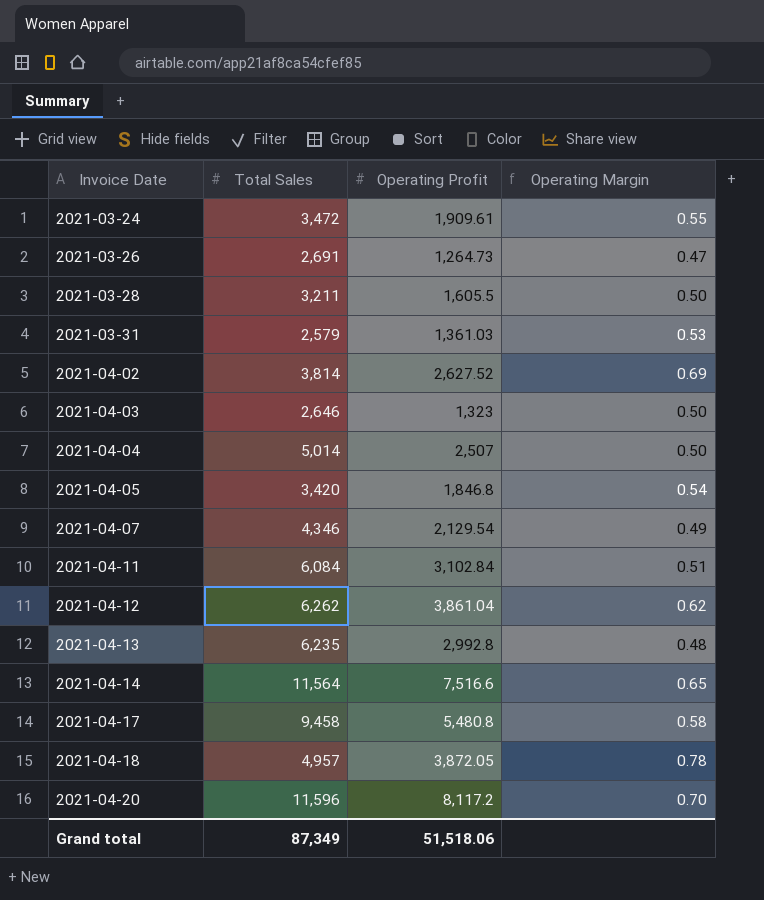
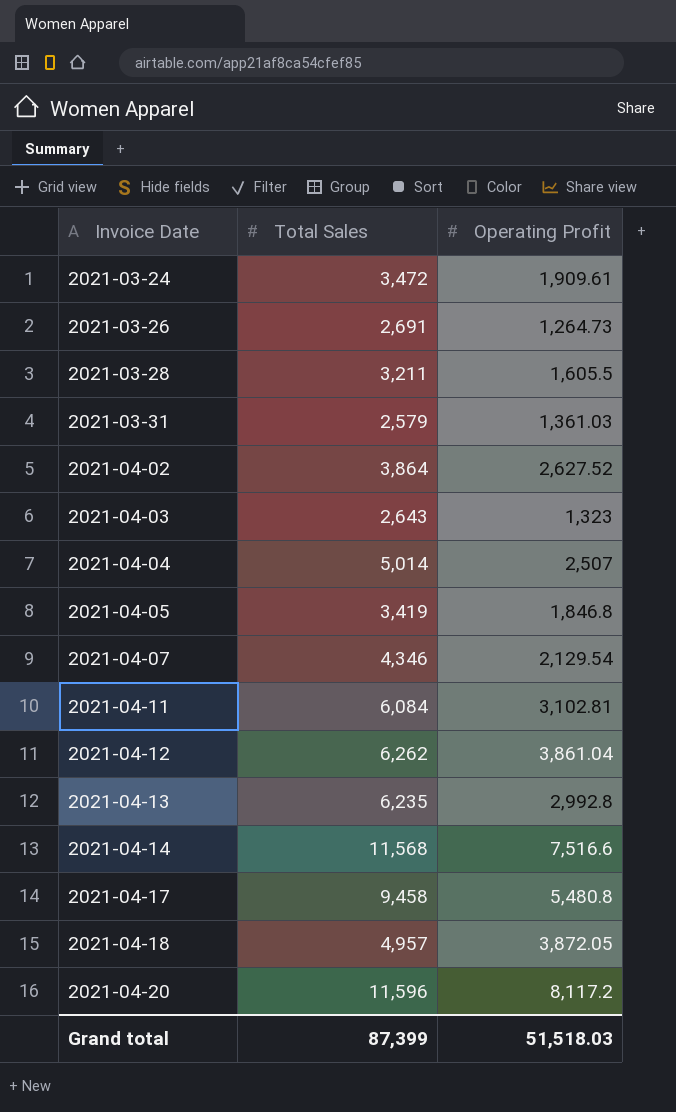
column Operating Margin | formula: [Operating Profit] / [Total Sales] -> none
2021-04-02 | Total Sales: 3,814 -> 3,864
2021-04-03 | Total Sales: 2,646 -> 2,643
2021-04-05 | Total Sales: 3,420 -> 3,419
2021-04-11 | Operating Profit: 3,102.84 -> 3,102.81
2021-04-14 | Total Sales: 11,564 -> 11,568
Grand total | Total Sales: 87,349 -> 87,399
Grand total | Operating Profit: 51,518.06 -> 51,518.03

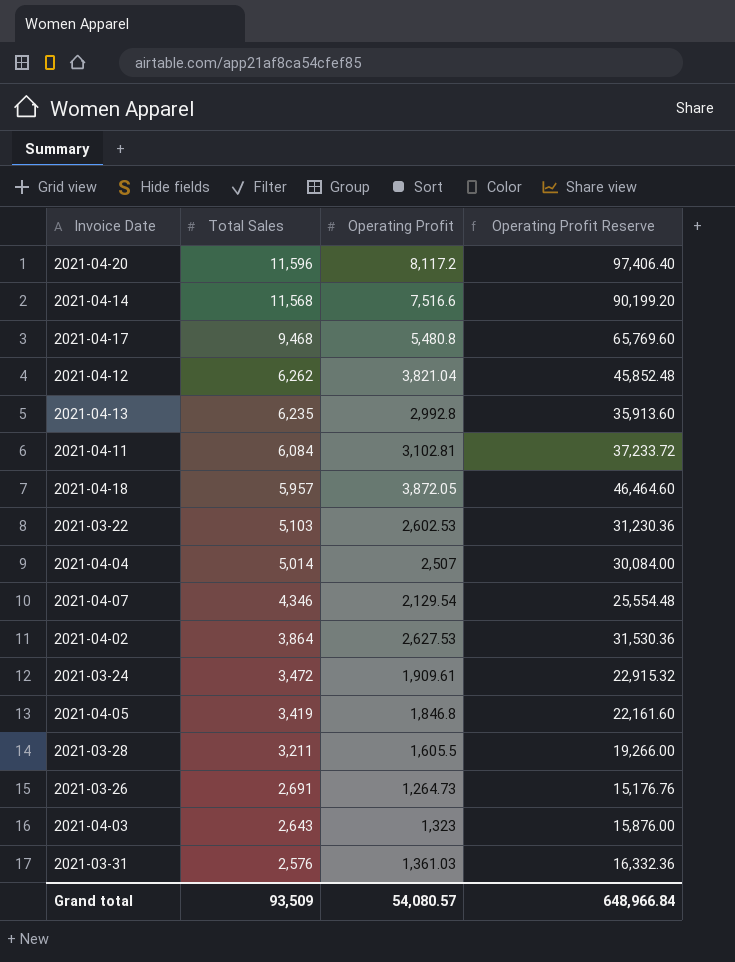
row order: Invoice Date ascending -> Total Sales descending
column Operating Profit Reserve | formula: none -> [Operating Profit] * 12
2021-04-17 | Total Sales: 9,458 -> 9,468
2021-04-12 | Operating Profit: 3,861.04 -> 3,821.04
2021-04-18 | Total Sales: 4,957 -> 5,957
row 2021-03-22: none -> 5,103 | 2,602.53 | 31,230.36
2021-04-02 | Operating Profit: 2,627.52 -> 2,627.53
2021-03-31 | Total Sales: 2,579 -> 2,576
Grand total | Total Sales: 87,399 -> 93,509
Grand total | Operating Profit: 51,518.03 -> 54,080.57

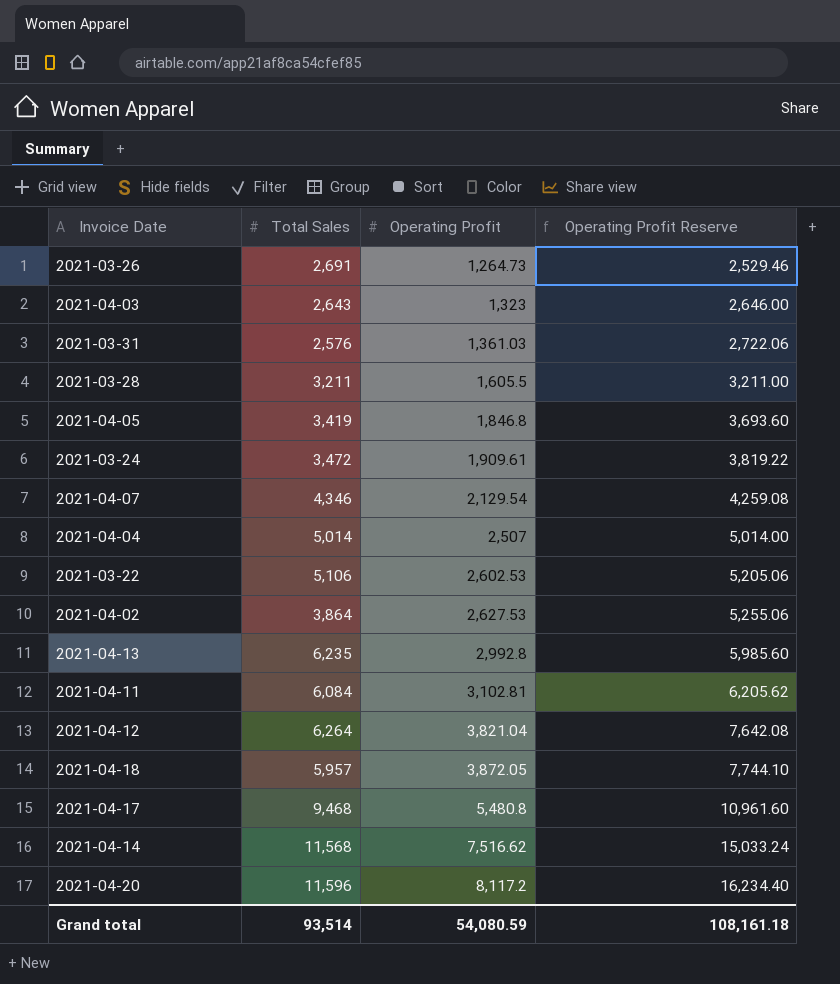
row order: Total Sales descending -> Operating Profit ascending
column Operating Profit Reserve | formula: [Operating Profit] * 12 -> [Operating Profit] * 2
2021-03-22 | Total Sales: 5,103 -> 5,106
2021-04-12 | Total Sales: 6,262 -> 6,264
2021-04-14 | Operating Profit: 7,516.6 -> 7,516.62
Grand total | Total Sales: 93,509 -> 93,514
Grand total | Operating Profit: 54,080.57 -> 54,080.59
Grand total | Operating Profit Reserve: 648,966.84 -> 108,161.18

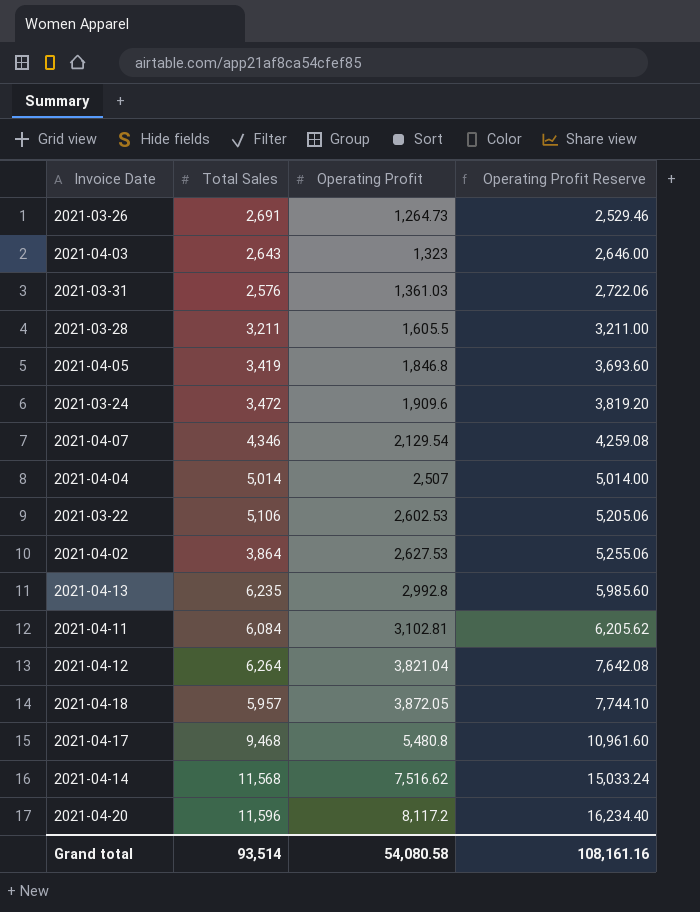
2021-03-24 | Operating Profit: 1,909.61 -> 1,909.6
2021-03-24 | Operating Profit Reserve: 3,819.22 -> 3,819.20
Grand total | Operating Profit: 54,080.59 -> 54,080.58
Grand total | Operating Profit Reserve: 108,161.18 -> 108,161.16

